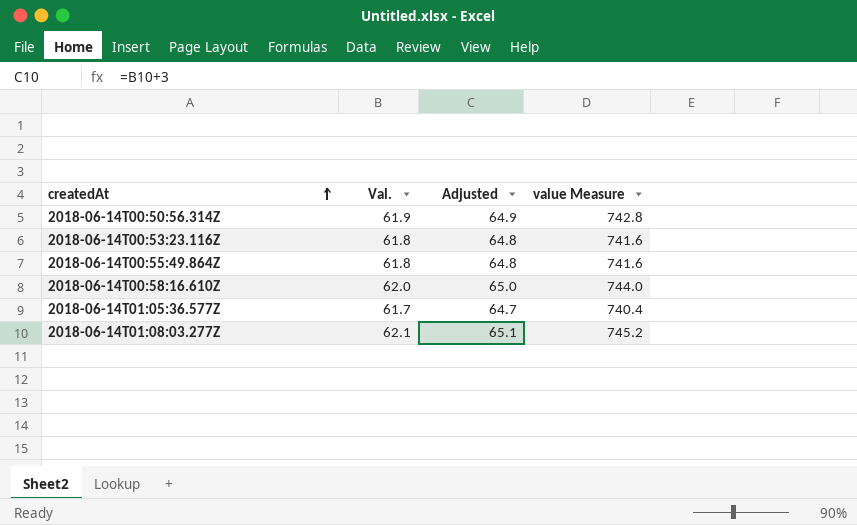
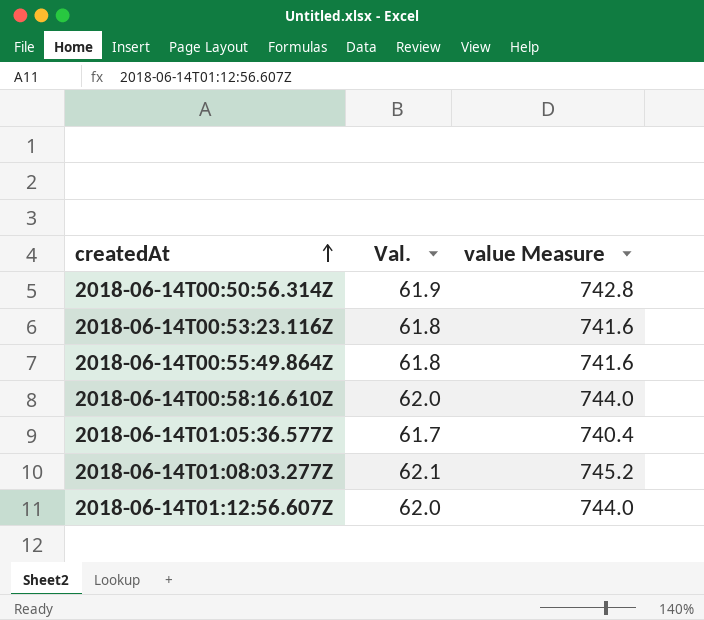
column Adjusted | formula: [Val.] + 3 -> none
row 2018-06-14T01:12:56.607Z: none -> 62.0 | 744.0

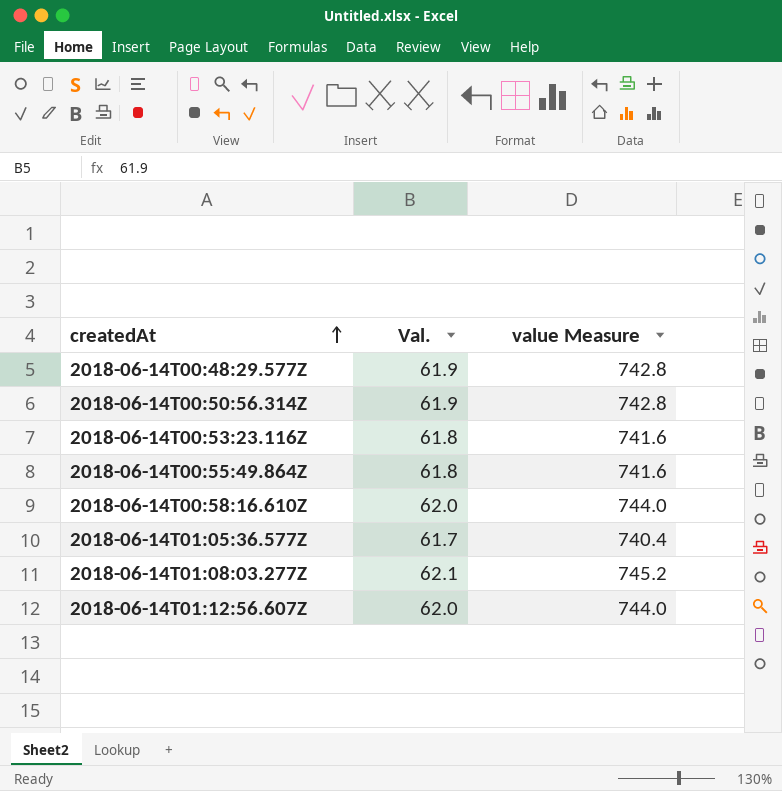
row 2018-06-14T00:48:29.577Z: none -> 61.9 | 742.8

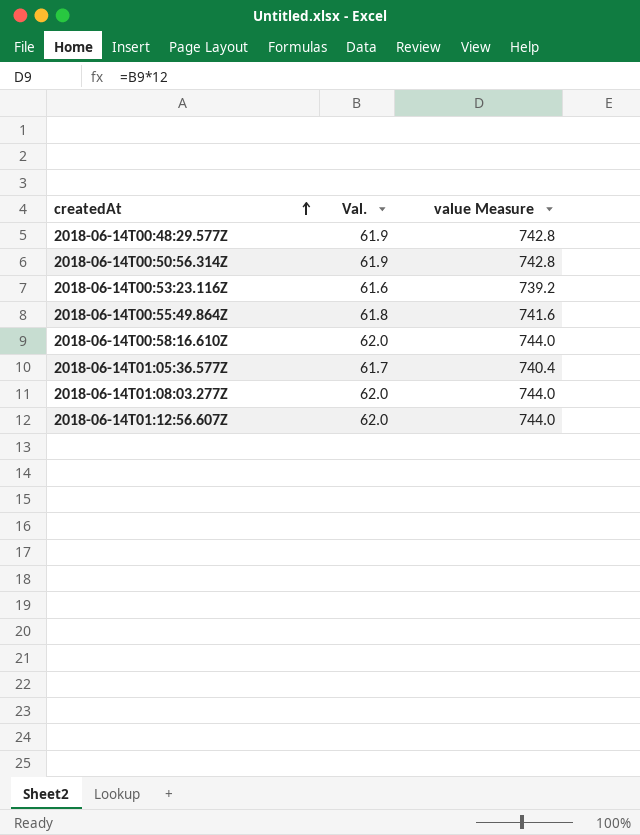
2018-06-14T00:53:23.116Z | Val.: 61.8 -> 61.6
2018-06-14T00:53:23.116Z | value Measure: 741.6 -> 739.2
2018-06-14T01:08:03.277Z | Val.: 62.1 -> 62.0
2018-06-14T01:08:03.277Z | value Measure: 745.2 -> 744.0

